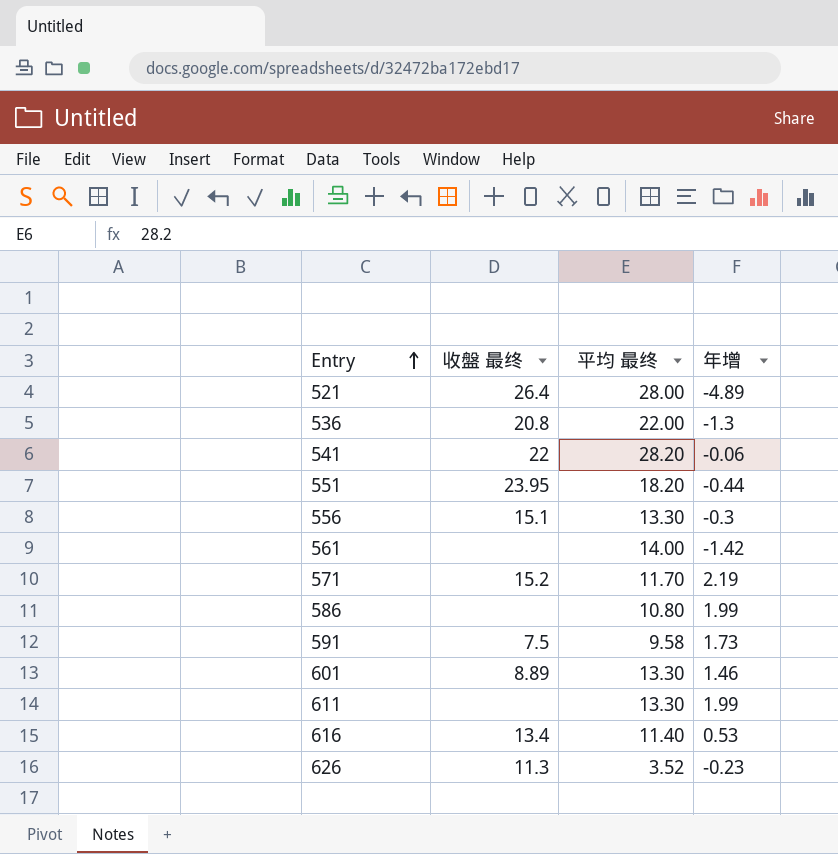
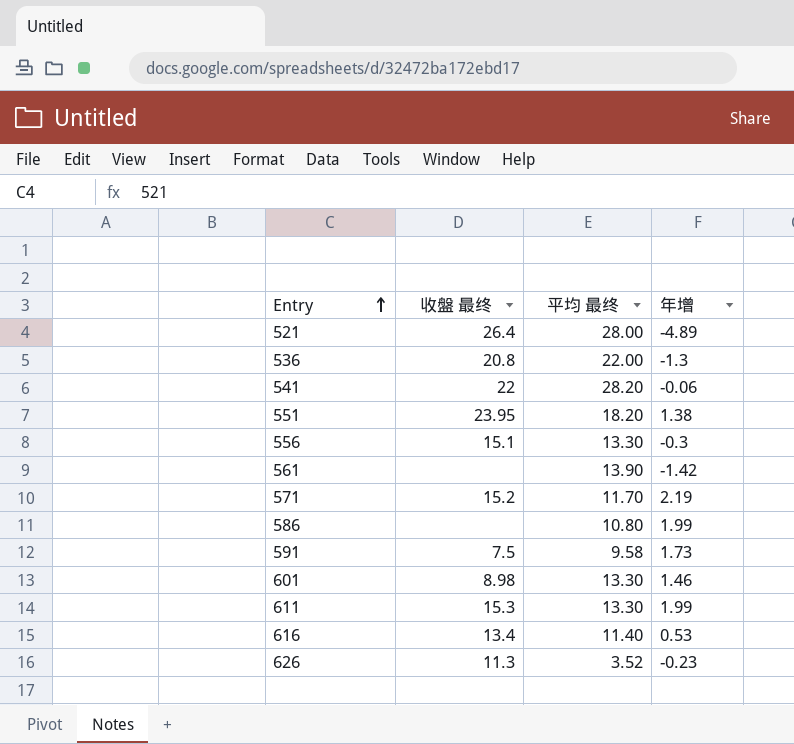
551 | 年增: -0.44 -> 1.38
561 | 平均 最终: 14.00 -> 13.90
601 | 收盤 最终: 8.89 -> 8.98
611 | 收盤 最终: none -> 15.3

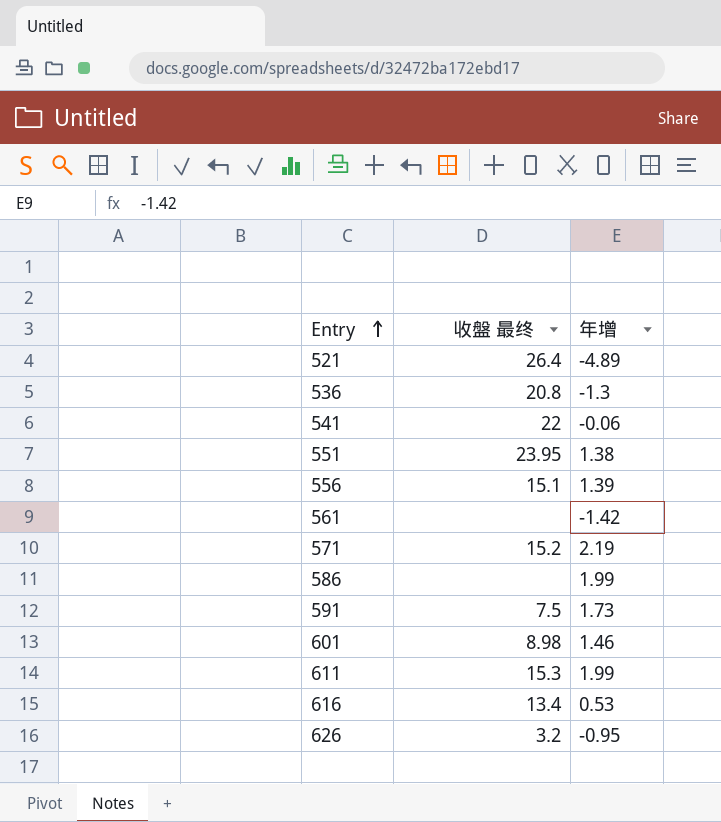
column 平均 最终 | position: 3 -> none
556 | 年增: -0.3 -> 1.39
626 | 收盤 最终: 11.3 -> 3.2
626 | 年增: -0.23 -> -0.95

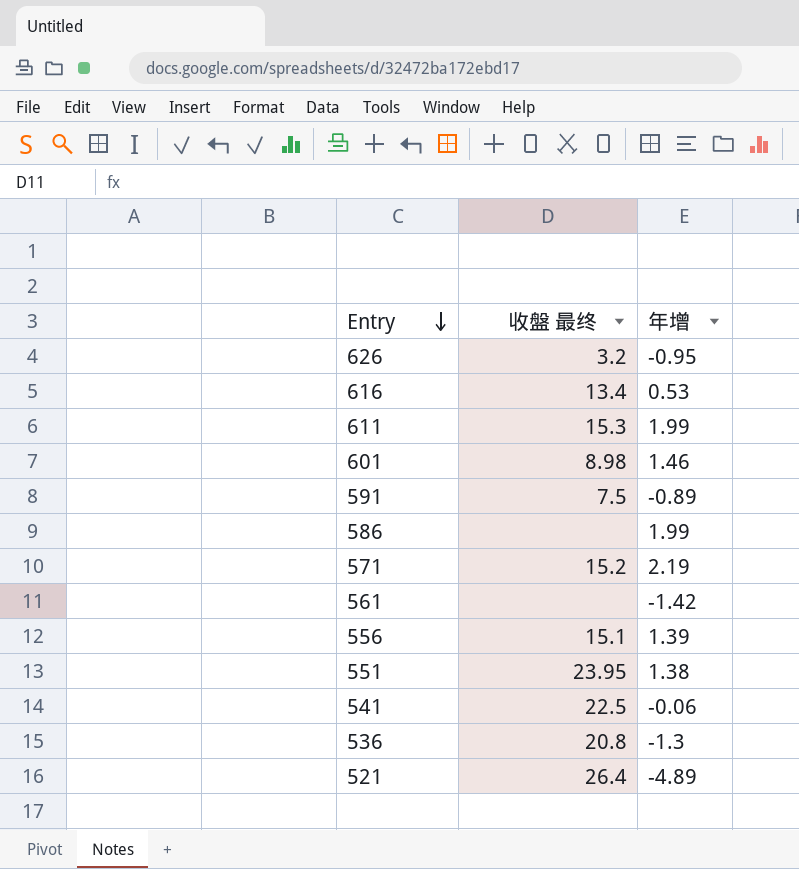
row order: Entry ascending -> Entry descending
591 | 年增: 1.73 -> -0.89
541 | 收盤 最终: 22 -> 22.5

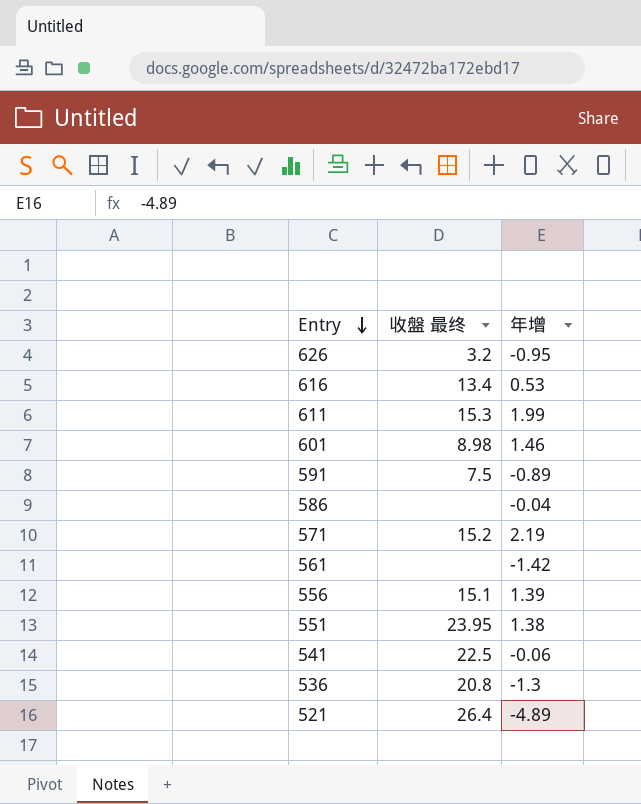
586 | 年增: 1.99 -> -0.04

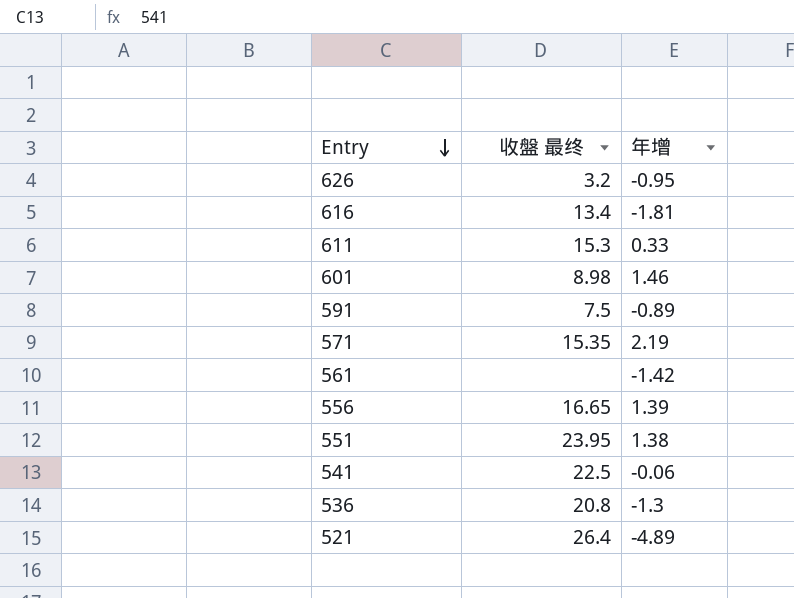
row 586: none | -0.04 -> none
616 | 年增: 0.53 -> -1.81
611 | 年增: 1.99 -> 0.33
571 | 收盤 最终: 15.2 -> 15.35
556 | 收盤 最终: 15.1 -> 16.65

